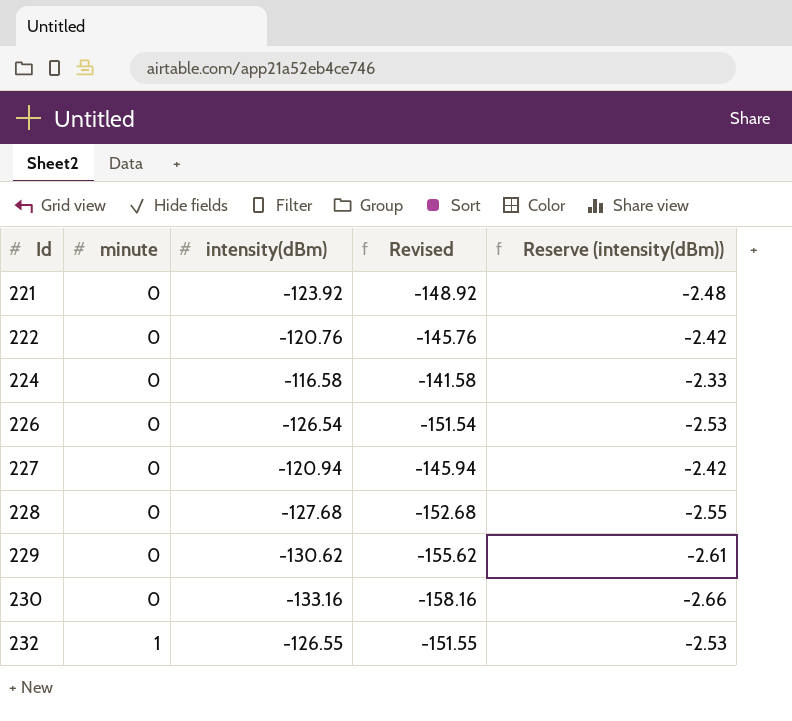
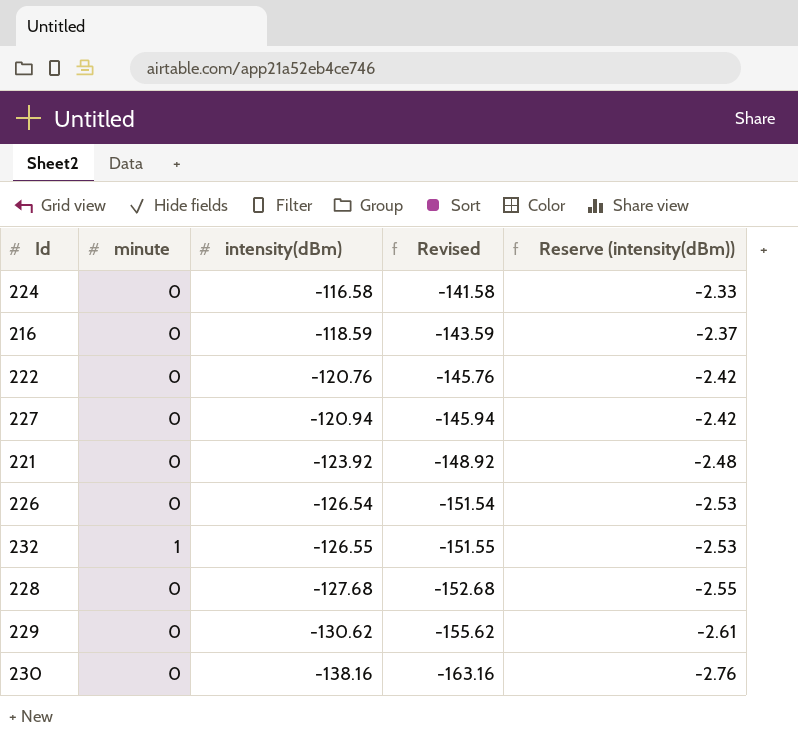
row order: Id ascending -> intensity(dBm) descending
row 216: none -> 0 | -118.59 | -143.59 | -2.37
230 | intensity(dBm): -133.16 -> -138.16
230 | Revised: -158.16 -> -163.16
230 | Reserve (intensity(dBm)): -2.66 -> -2.76

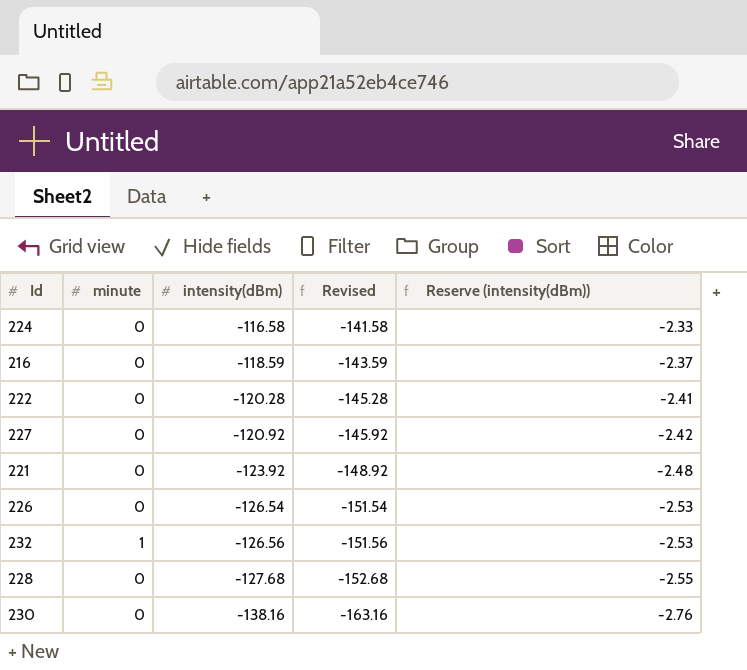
row 229: 0 | -130.62 | -155.62 | -2.61 -> none
222 | intensity(dBm): -120.76 -> -120.28
222 | Revised: -145.76 -> -145.28
222 | Reserve (intensity(dBm)): -2.42 -> -2.41
227 | intensity(dBm): -120.94 -> -120.92
227 | Revised: -145.94 -> -145.92
232 | intensity(dBm): -126.55 -> -126.56
232 | Revised: -151.55 -> -151.56

